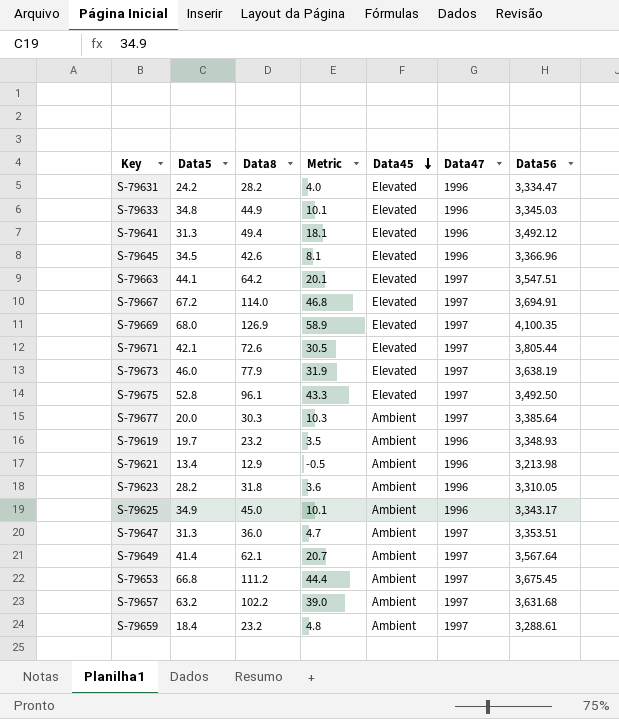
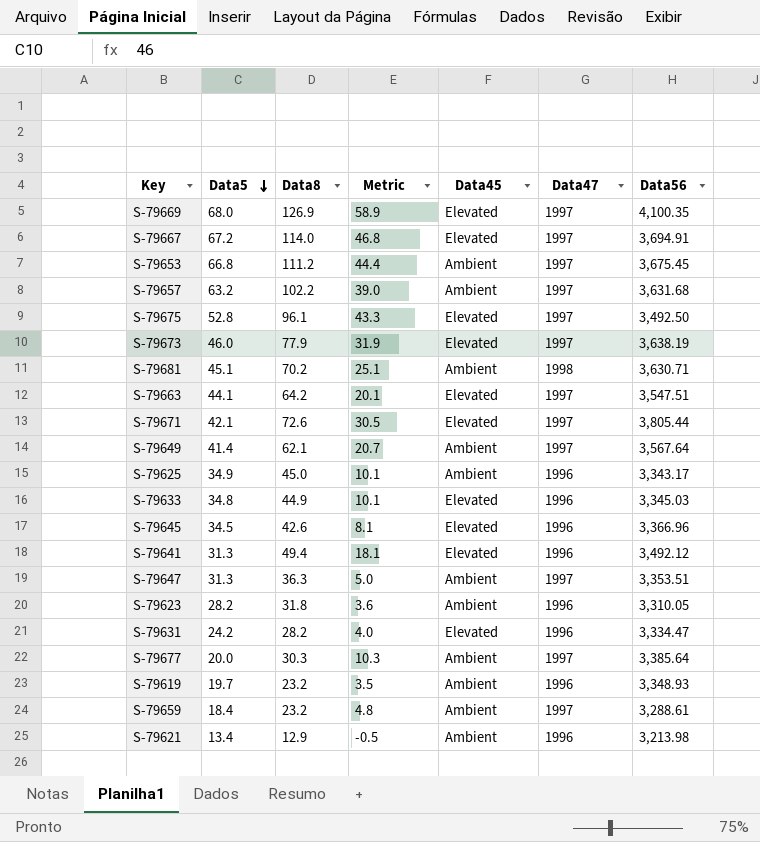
row order: Data45 descending -> Data5 descending
row S-79681: none -> 45.1 | 70.2 | 25.1 | Ambient | 1998 | 3,630.71
S-79647 | Data8: 36.0 -> 36.3
S-79647 | Metric: 4.7 -> 5.0

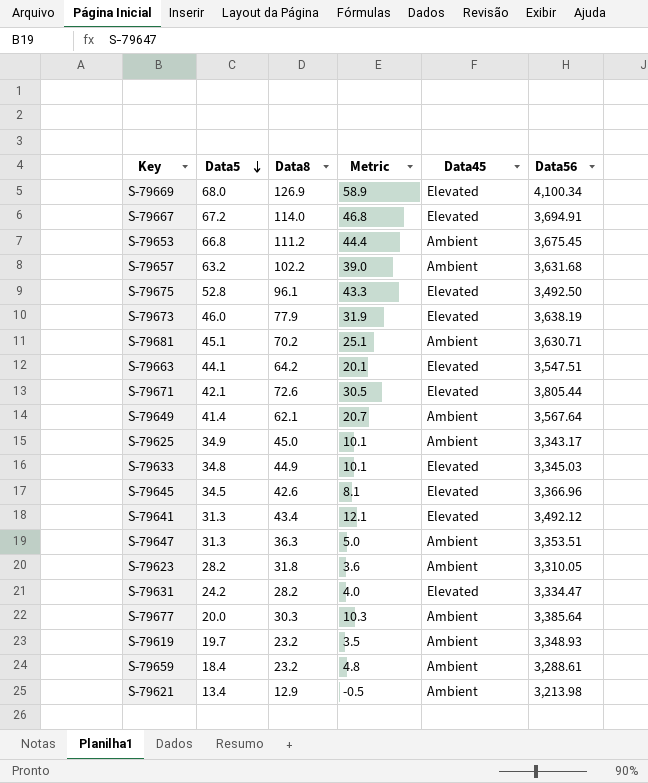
column Data47 | position: 6 -> none
S-79669 | Data56: 4,100.35 -> 4,100.34
S-79641 | Data8: 49.4 -> 43.4
S-79641 | Metric: 18.1 -> 12.1

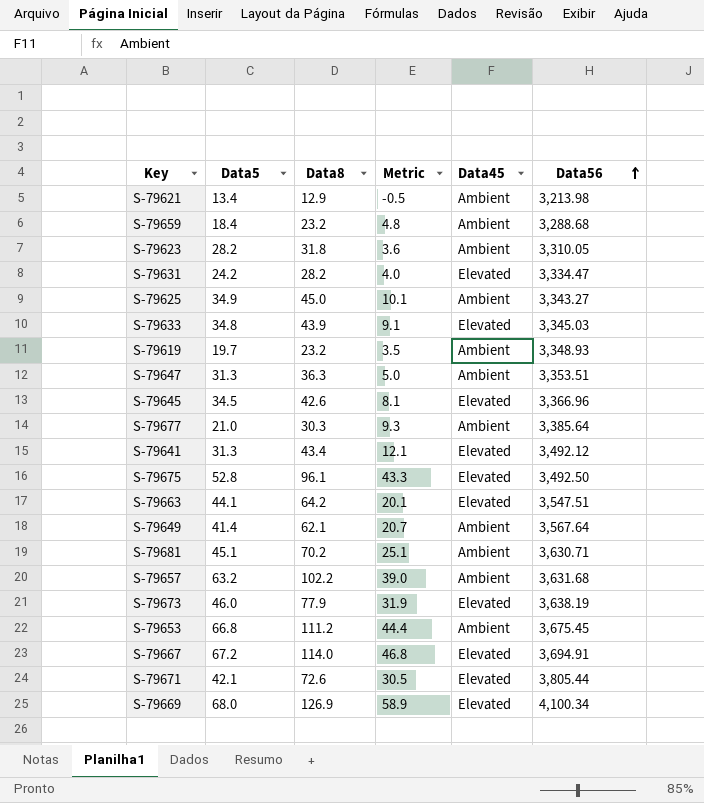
row order: Data5 descending -> Data56 ascending
S-79659 | Data56: 3,288.61 -> 3,288.68
S-79625 | Data56: 3,343.17 -> 3,343.27
S-79633 | Data8: 44.9 -> 43.9
S-79633 | Metric: 10.1 -> 9.1
S-79677 | Data5: 20.0 -> 21.0
S-79677 | Metric: 10.3 -> 9.3

